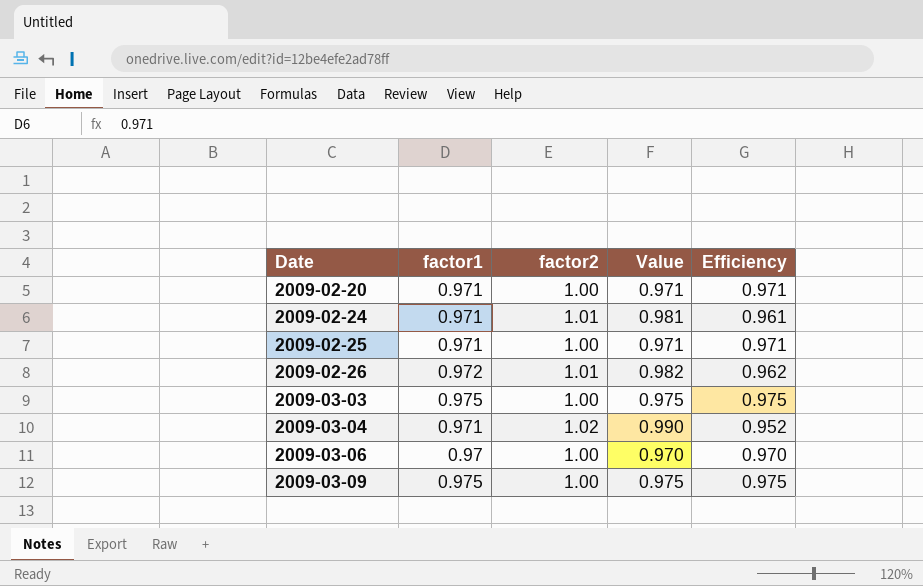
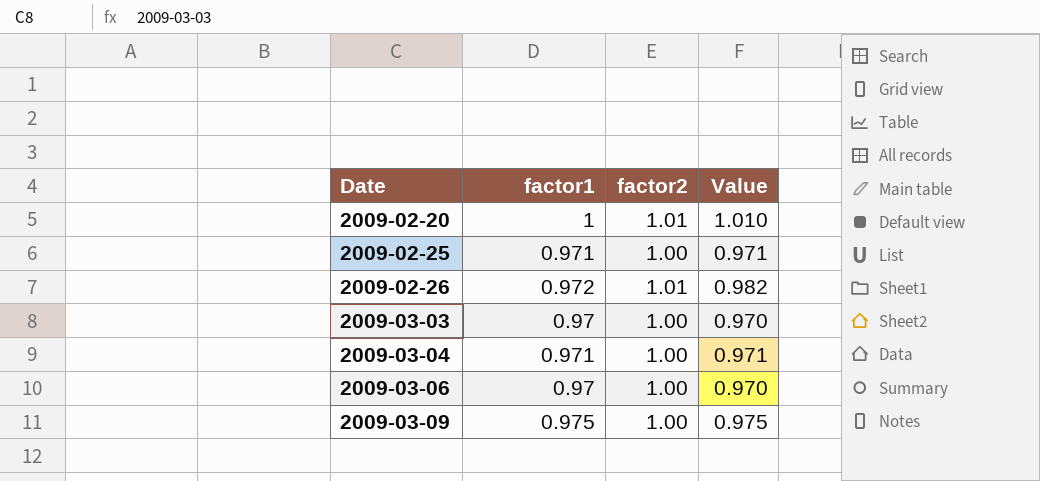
column Efficiency | formula: [factor1] / [factor2] -> none
row 2009-02-24: 0.971 | 1.01 | 0.981 | 0.961 -> none
2009-02-20 | factor1: 0.971 -> 1
2009-02-20 | factor2: 1.00 -> 1.01
2009-02-20 | Value: 0.971 -> 1.010
2009-03-03 | factor1: 0.975 -> 0.97
2009-03-03 | Value: 0.975 -> 0.970
2009-03-04 | factor2: 1.02 -> 1.00
2009-03-04 | Value: 0.990 -> 0.971

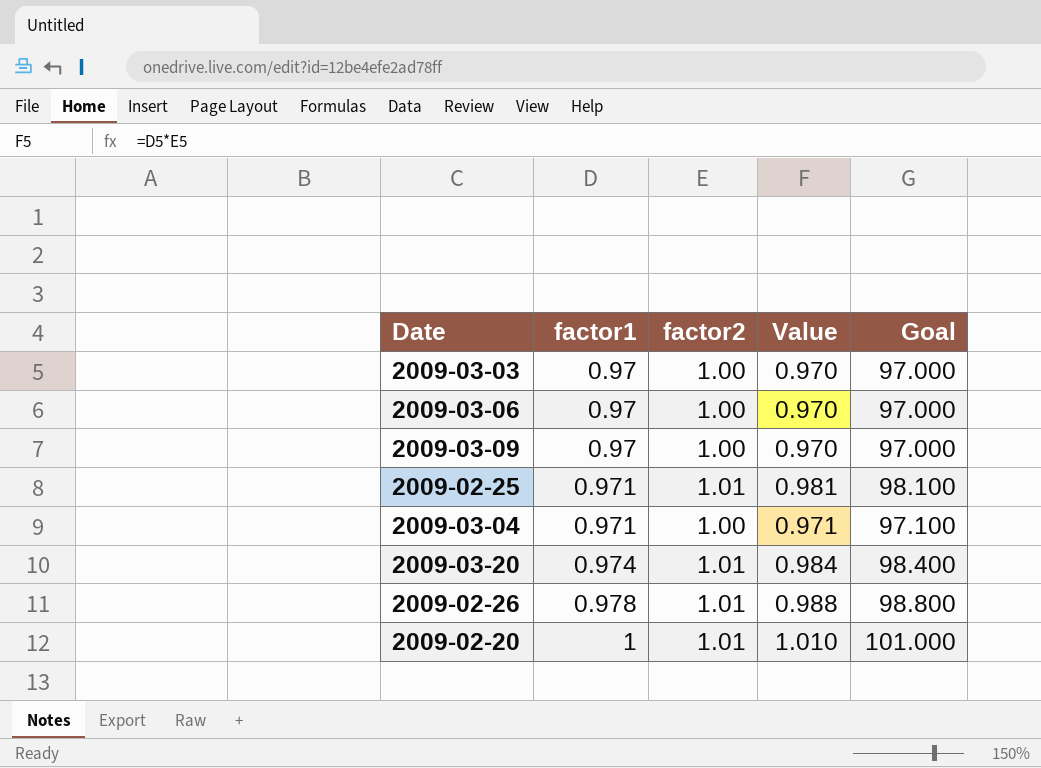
row order: Date ascending -> factor1 ascending
column Goal | formula: none -> [Value] * 100
2009-03-09 | factor1: 0.975 -> 0.97
2009-03-09 | Value: 0.975 -> 0.970
2009-02-25 | factor2: 1.00 -> 1.01
2009-02-25 | Value: 0.971 -> 0.981
row 2009-03-20: none -> 0.974 | 1.01 | 0.984 | 98.400
2009-02-26 | factor1: 0.972 -> 0.978
2009-02-26 | Value: 0.982 -> 0.988

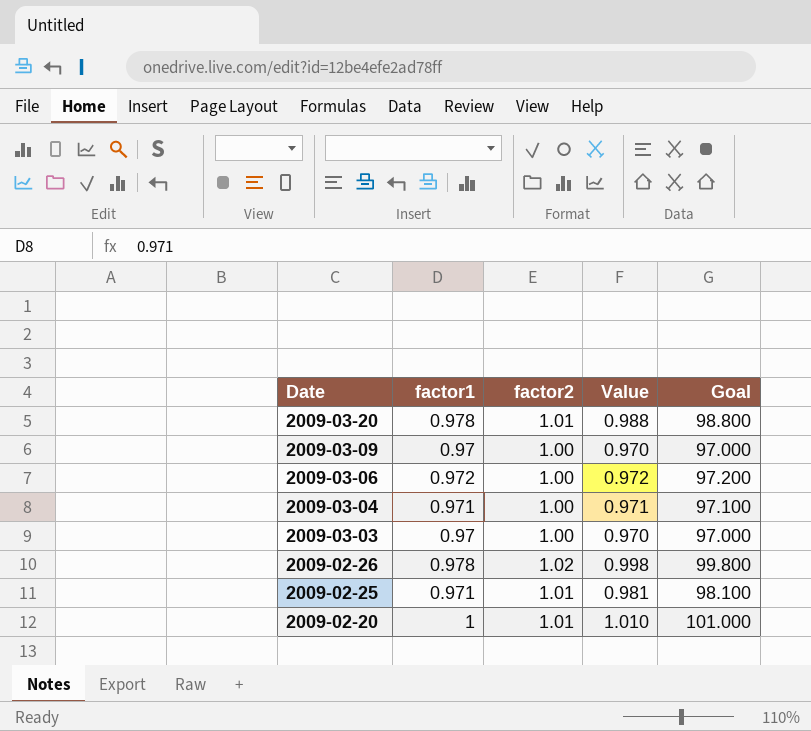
row order: factor1 ascending -> Date descending
2009-03-20 | factor1: 0.974 -> 0.978
2009-03-20 | Value: 0.984 -> 0.988
2009-03-20 | Goal: 98.400 -> 98.800
2009-03-06 | factor1: 0.97 -> 0.972
2009-03-06 | Value: 0.970 -> 0.972
2009-03-06 | Goal: 97.000 -> 97.200
2009-02-26 | factor2: 1.01 -> 1.02
2009-02-26 | Value: 0.988 -> 0.998
2009-02-26 | Goal: 98.800 -> 99.800

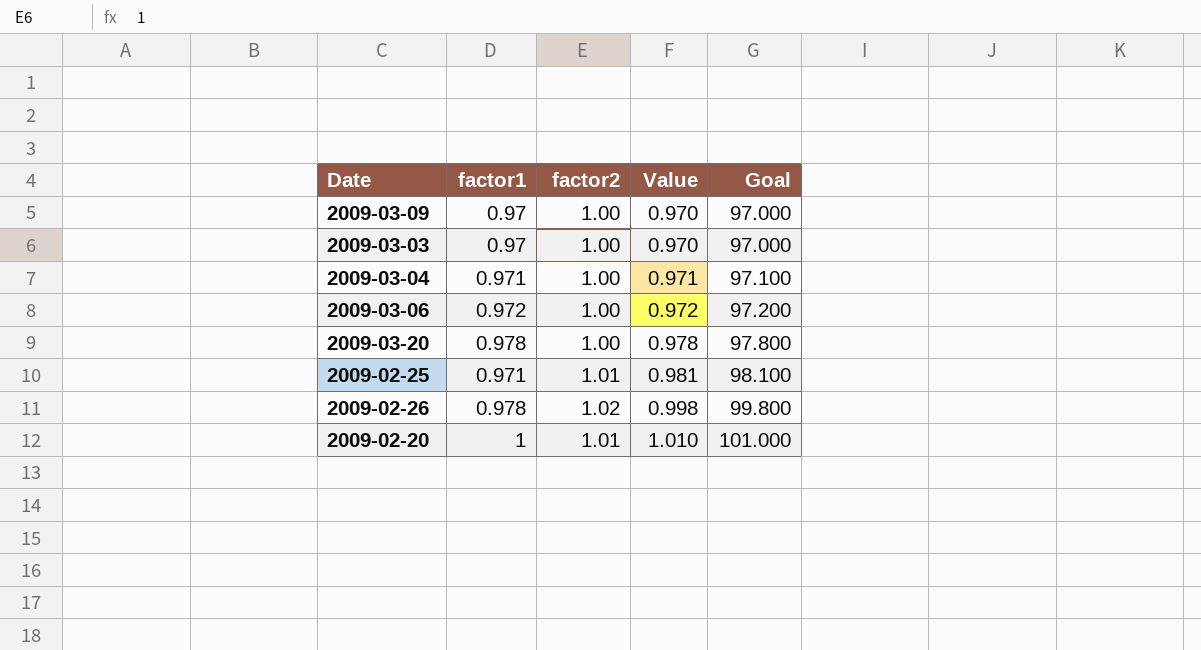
row order: Date descending -> Value ascending
2009-03-20 | factor2: 1.01 -> 1.00
2009-03-20 | Value: 0.988 -> 0.978
2009-03-20 | Goal: 98.800 -> 97.800

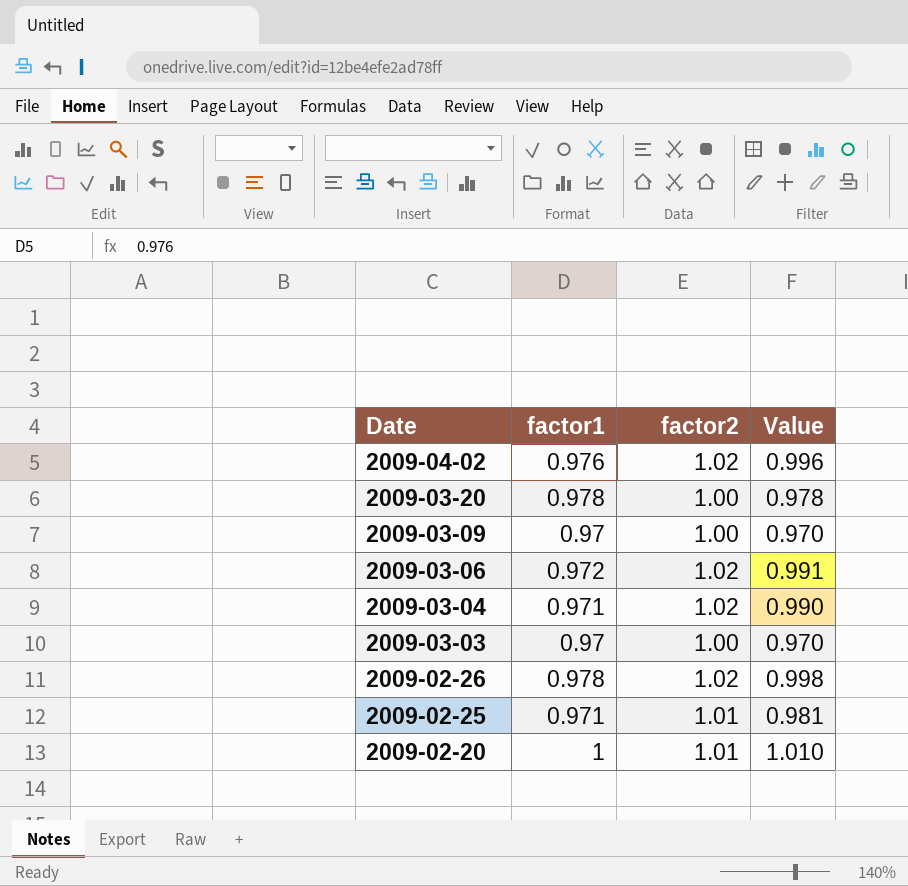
row order: Value ascending -> Date descending
column Goal | formula: [Value] * 100 -> none
row 2009-04-02: none -> 0.976 | 1.02 | 0.996
2009-03-06 | factor2: 1.00 -> 1.02
2009-03-06 | Value: 0.972 -> 0.991
2009-03-04 | factor2: 1.00 -> 1.02
2009-03-04 | Value: 0.971 -> 0.990

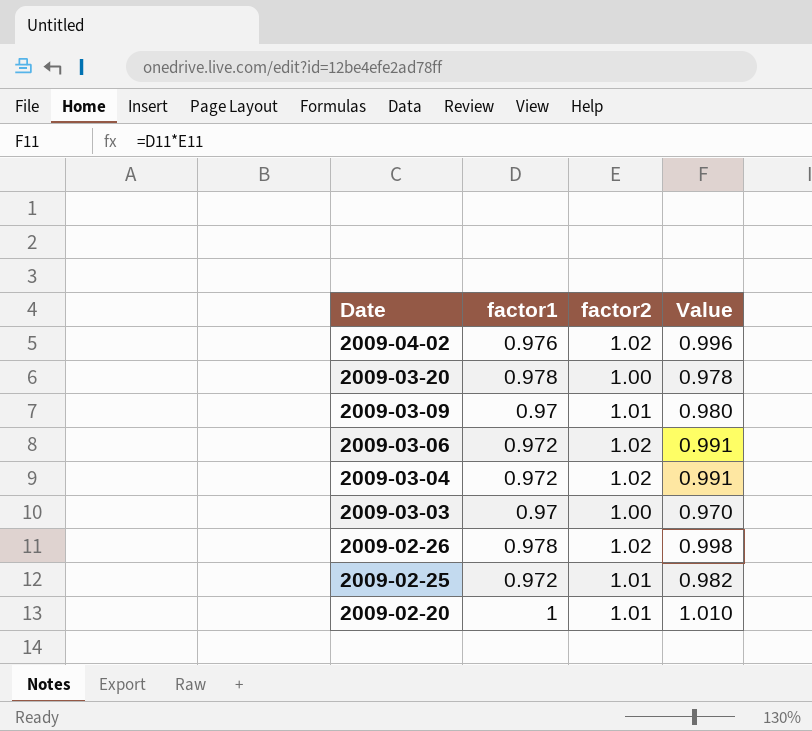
2009-03-09 | factor2: 1.00 -> 1.01
2009-03-09 | Value: 0.970 -> 0.980
2009-03-04 | factor1: 0.971 -> 0.972
2009-03-04 | Value: 0.990 -> 0.991
2009-02-25 | factor1: 0.971 -> 0.972
2009-02-25 | Value: 0.981 -> 0.982

